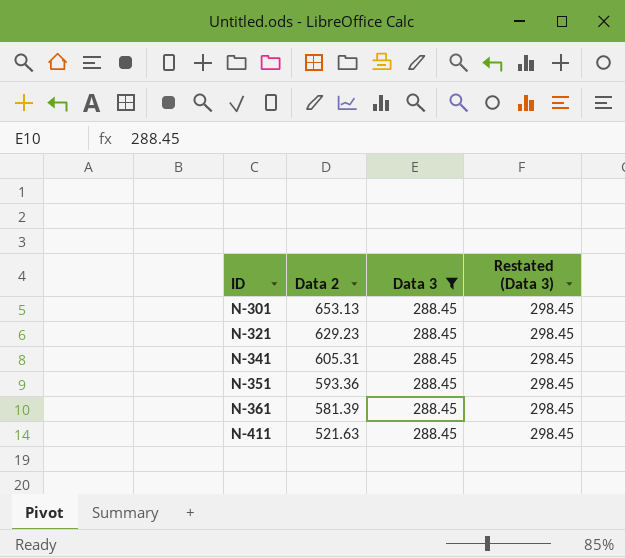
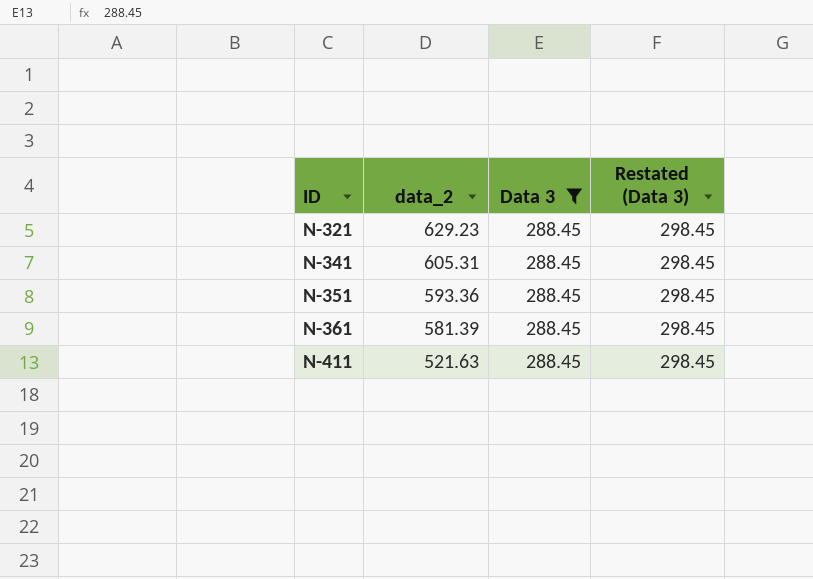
column name: Data 2 -> data_2
row N-301: 653.13 | 288.45 | 298.45 -> none

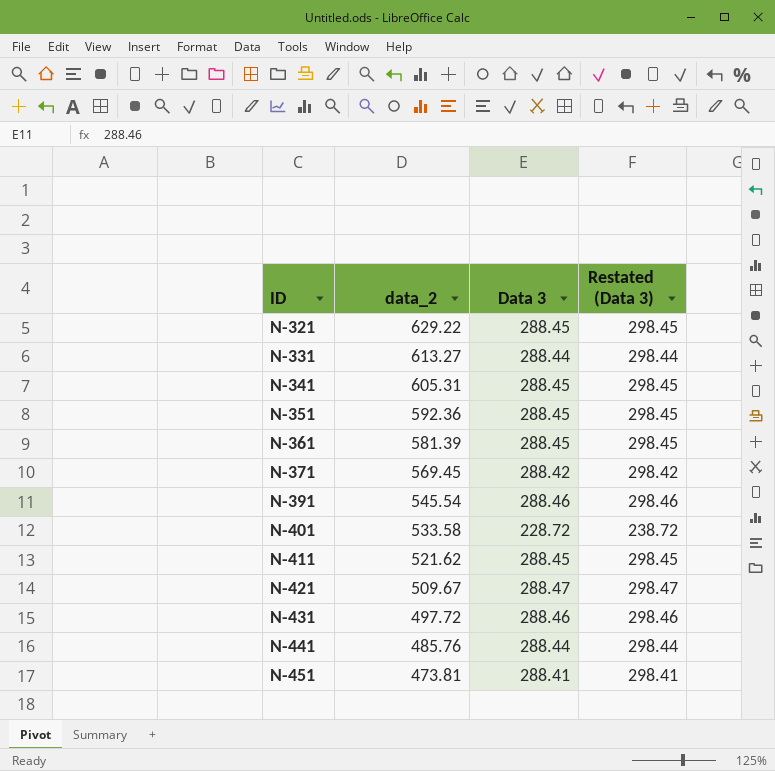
filter: Data 3 = 288.45 -> none
N-321 | data_2: 629.23 -> 629.22
N-351 | data_2: 593.36 -> 592.36
N-411 | data_2: 521.63 -> 521.62

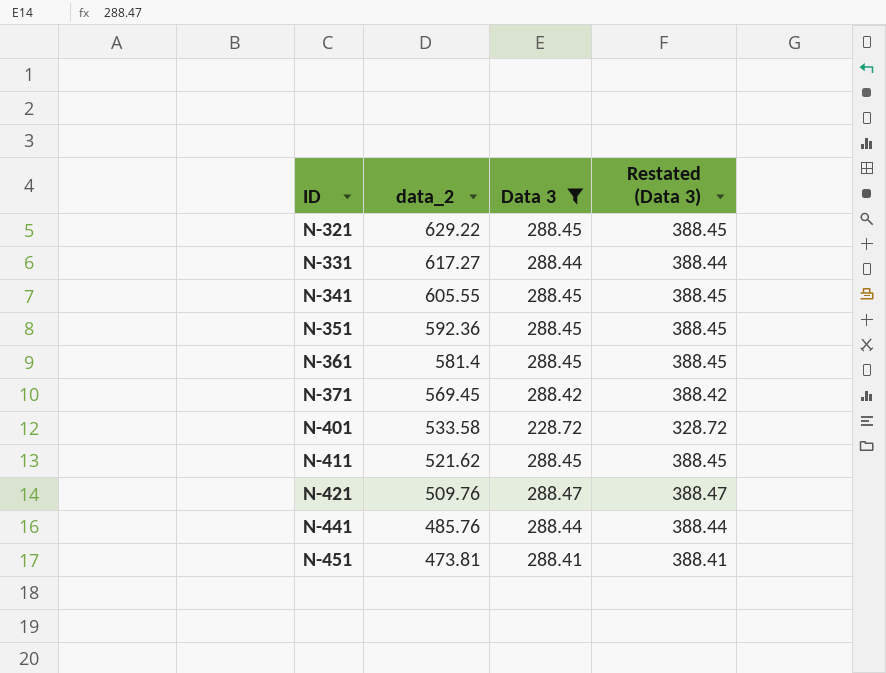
filter: none -> Data 3 != 288.46
column Restated (Data 3) | formula: [Data 3] + 10 -> [Data 3] + 100
N-331 | data_2: 613.27 -> 617.27
N-341 | data_2: 605.31 -> 605.55
N-361 | data_2: 581.39 -> 581.4
N-421 | data_2: 509.67 -> 509.76

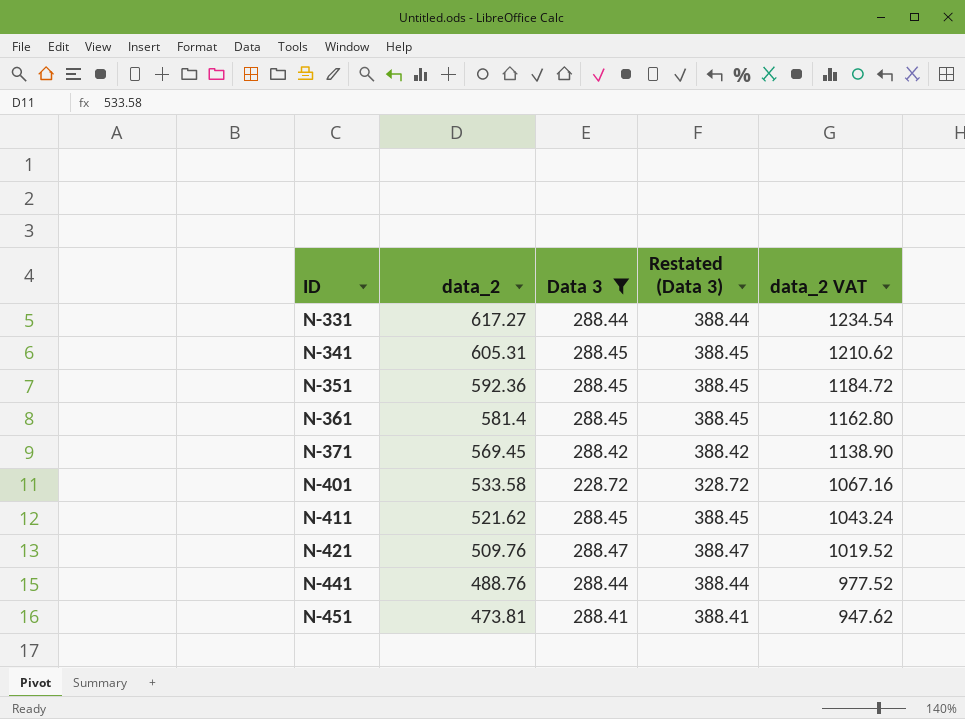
column data_2 VAT | formula: none -> [data_2] * 2
row N-321: 629.22 | 288.45 | 388.45 -> none
N-341 | data_2: 605.55 -> 605.31
N-441 | data_2: 485.76 -> 488.76

